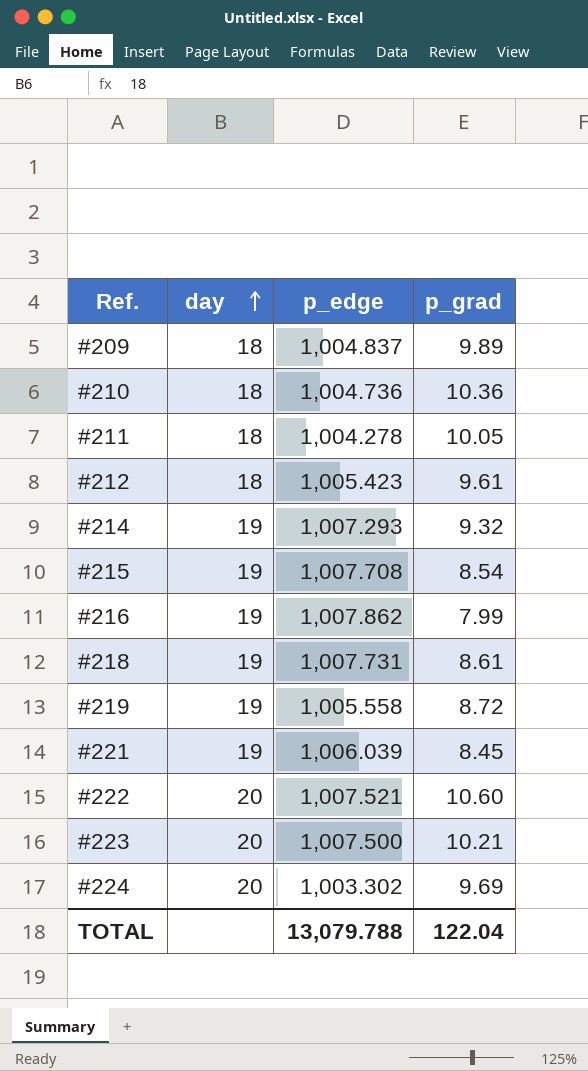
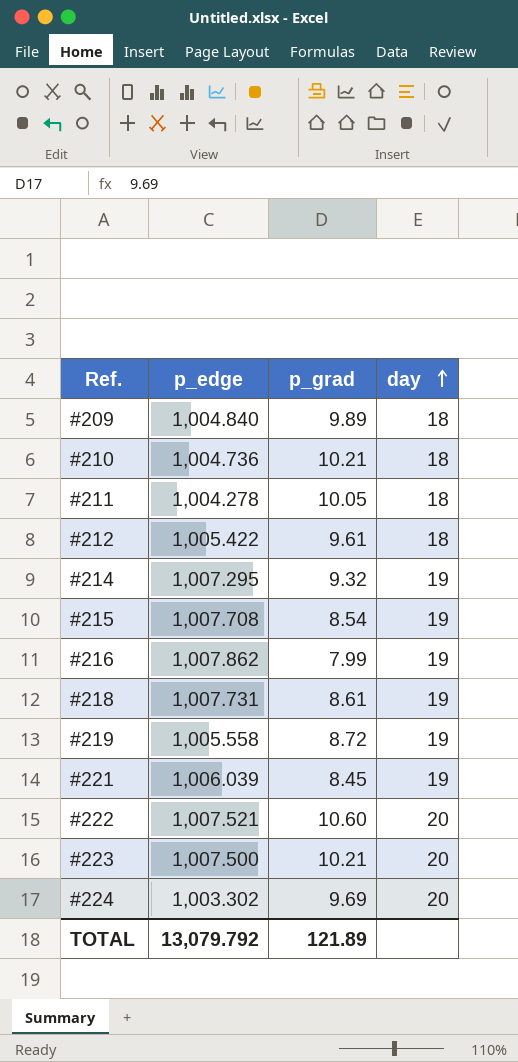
column day | position: 2 -> 4
#209 | p_edge: 1,004.837 -> 1,004.840
#210 | p_grad: 10.36 -> 10.21
#212 | p_edge: 1,005.423 -> 1,005.422
#214 | p_edge: 1,007.293 -> 1,007.295
TOTAL | p_edge: 13,079.788 -> 13,079.792
TOTAL | p_grad: 122.04 -> 121.89

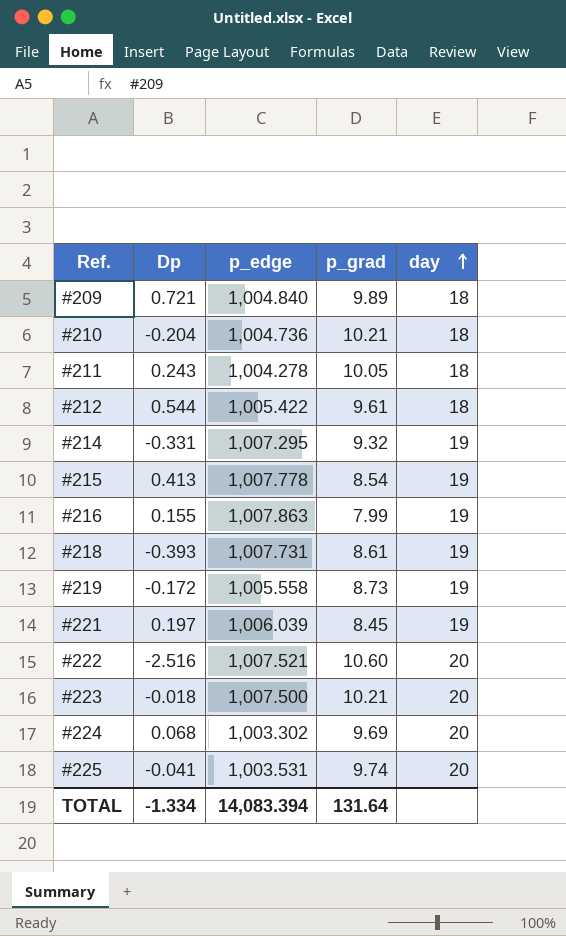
column Dp | position: none -> 2
#215 | p_edge: 1,007.708 -> 1,007.778
#216 | p_edge: 1,007.862 -> 1,007.863
#219 | p_grad: 8.72 -> 8.73
row #225: none -> -0.041 | 1,003.531 | 9.74 | 20
TOTAL | p_edge: 13,079.792 -> 14,083.394
TOTAL | p_grad: 121.89 -> 131.64

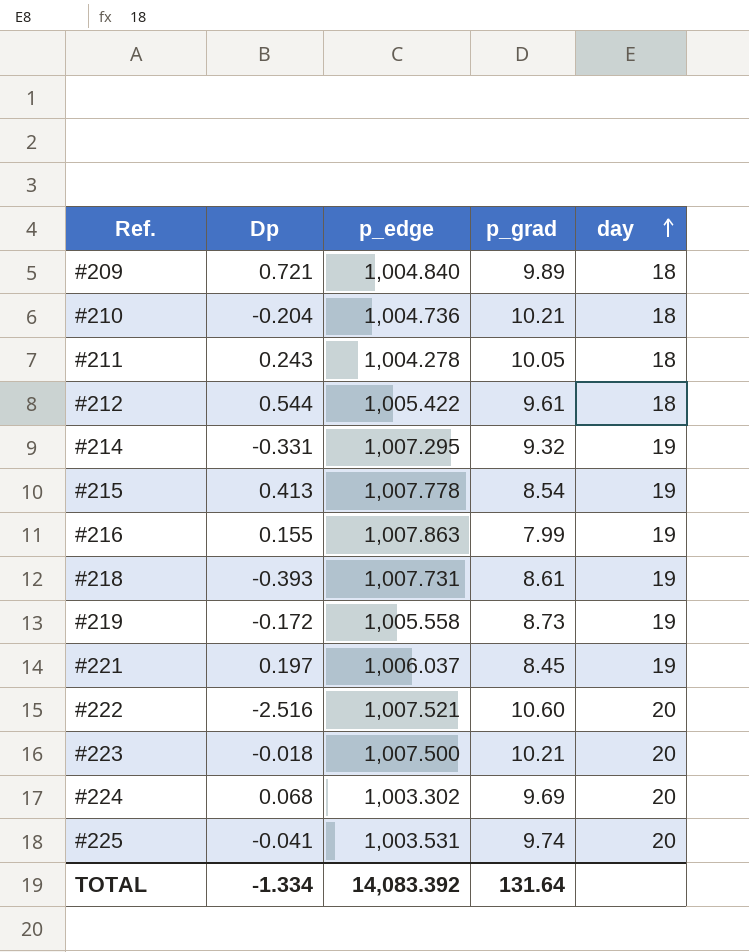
#221 | p_edge: 1,006.039 -> 1,006.037
TOTAL | p_edge: 14,083.394 -> 14,083.392

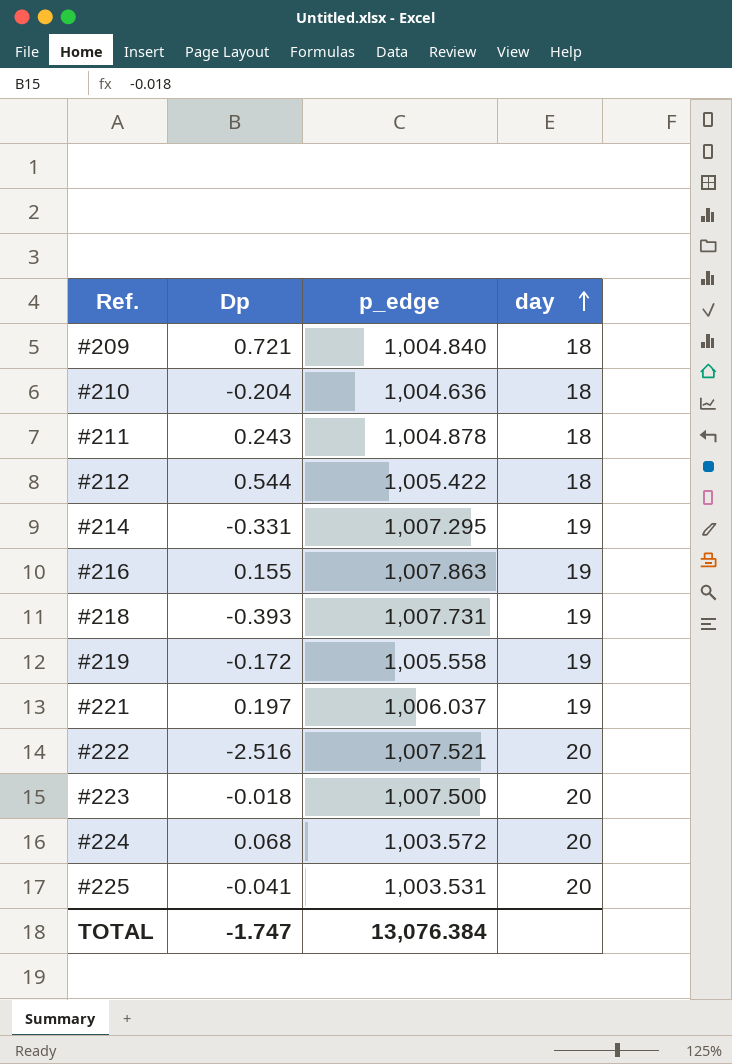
column p_grad | position: 4 -> none
row #215: 0.413 | 1,007.778 | 8.54 | 19 -> none
#210 | p_edge: 1,004.736 -> 1,004.636
#211 | p_edge: 1,004.278 -> 1,004.878
#224 | p_edge: 1,003.302 -> 1,003.572
TOTAL | Dp: -1.334 -> -1.747
TOTAL | p_edge: 14,083.392 -> 13,076.384

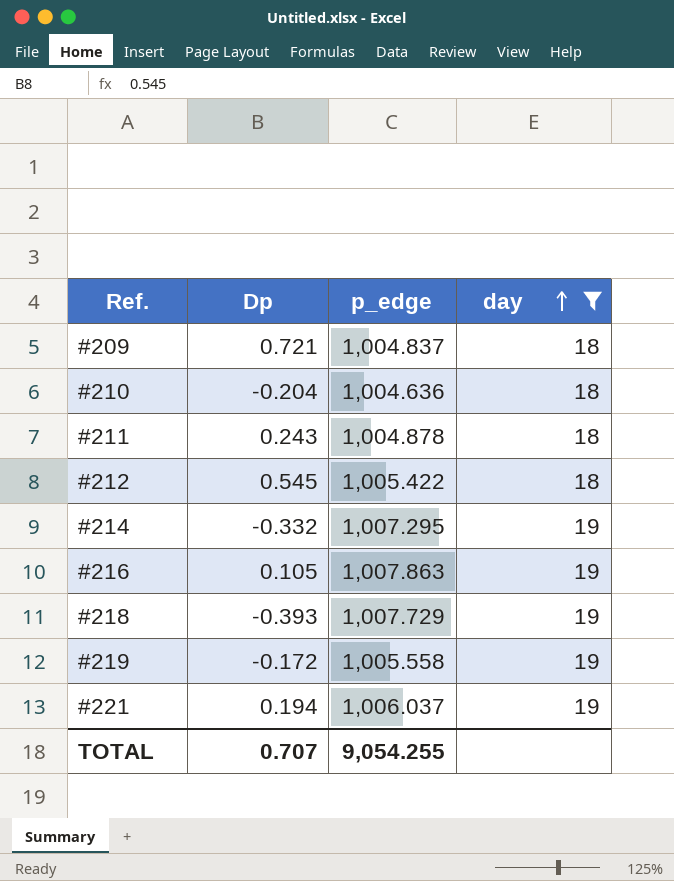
filter: none -> day != 20
#209 | p_edge: 1,004.840 -> 1,004.837
#212 | Dp: 0.544 -> 0.545
#214 | Dp: -0.331 -> -0.332
#216 | Dp: 0.155 -> 0.105
#218 | p_edge: 1,007.731 -> 1,007.729
#221 | Dp: 0.197 -> 0.194
TOTAL | Dp: -1.747 -> 0.707
TOTAL | p_edge: 13,076.384 -> 9,054.255

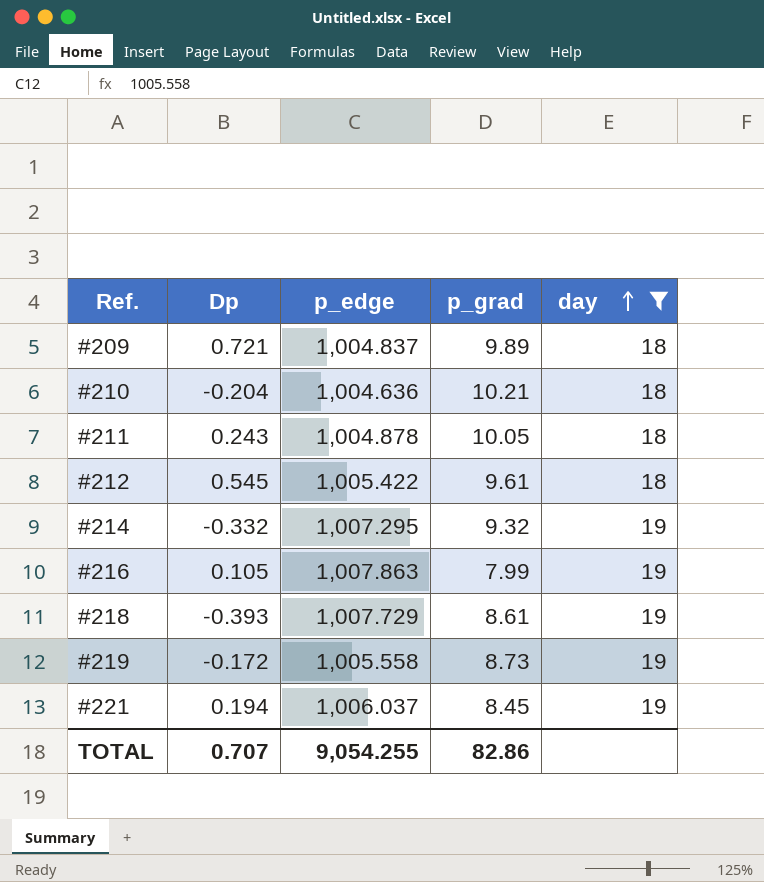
column p_grad | position: none -> 4

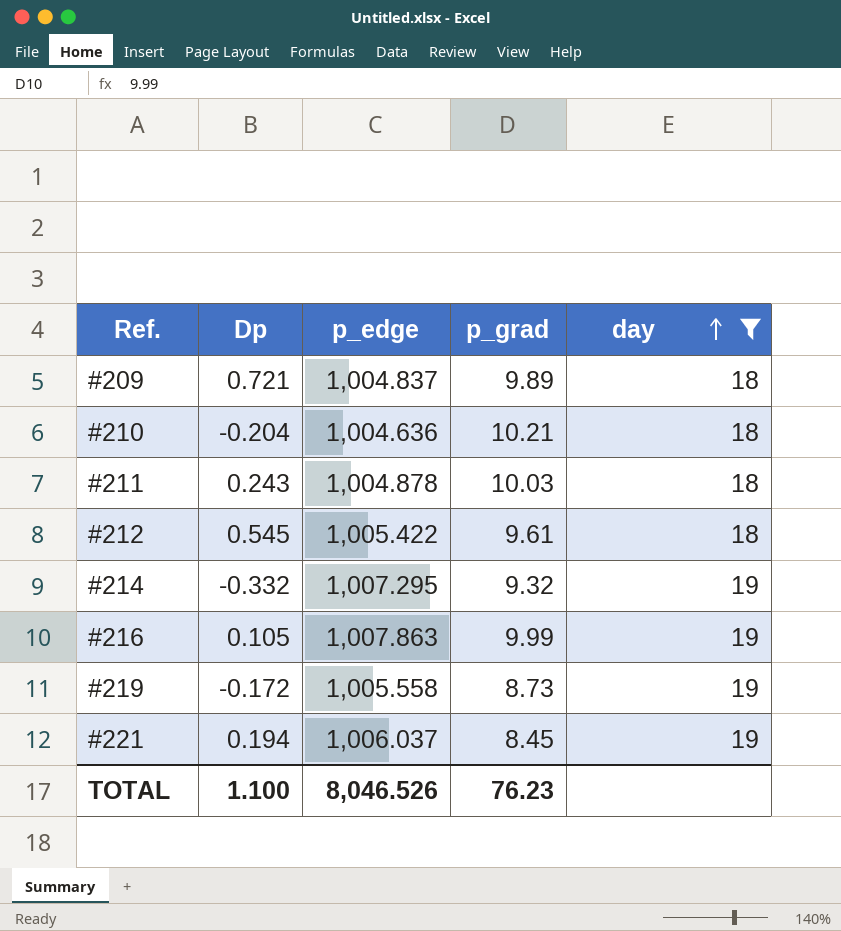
row #218: -0.393 | 1,007.729 | 8.61 | 19 -> none
#211 | p_grad: 10.05 -> 10.03
#216 | p_grad: 7.99 -> 9.99
TOTAL | Dp: 0.707 -> 1.100
TOTAL | p_edge: 9,054.255 -> 8,046.526
TOTAL | p_grad: 82.86 -> 76.23

